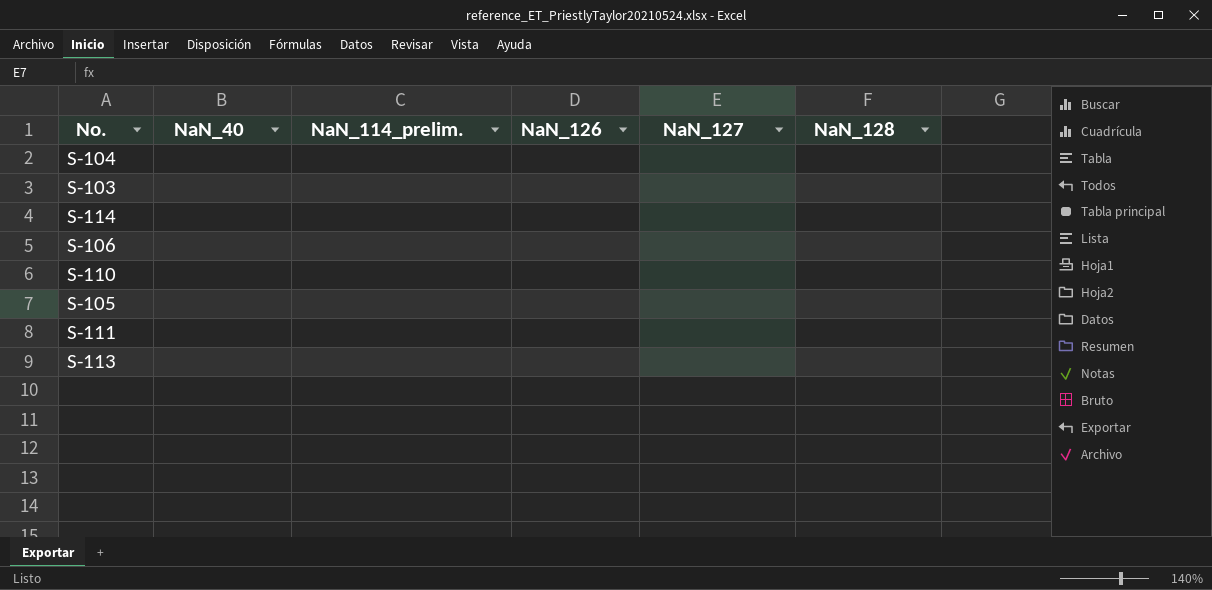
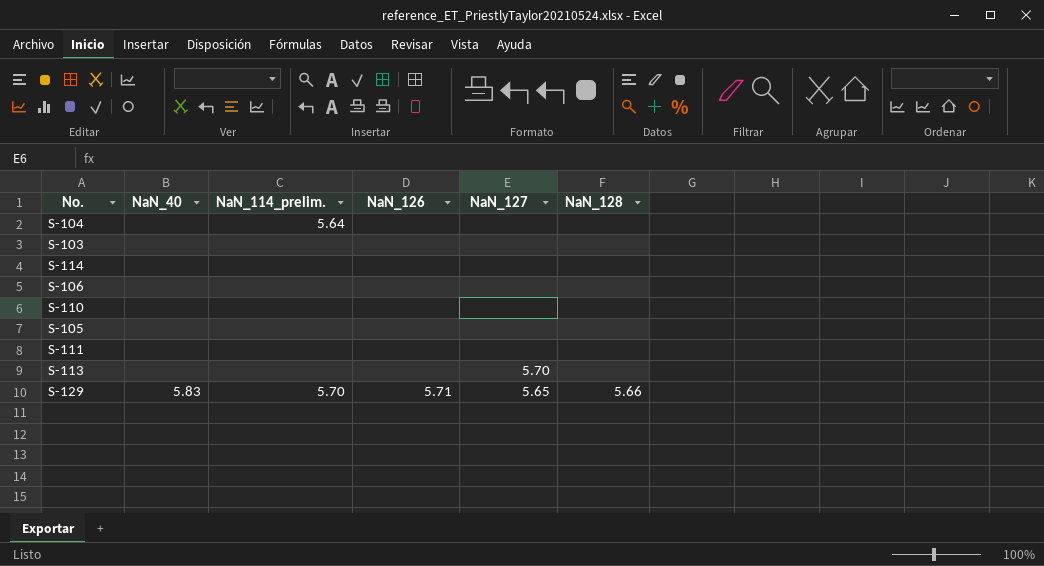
S-104 | NaN_114_prelim.: none -> 5.64
S-113 | NaN_127: none -> 5.70
row S-129: none -> 5.83 | 5.70 | 5.71 | 5.65 | 5.66

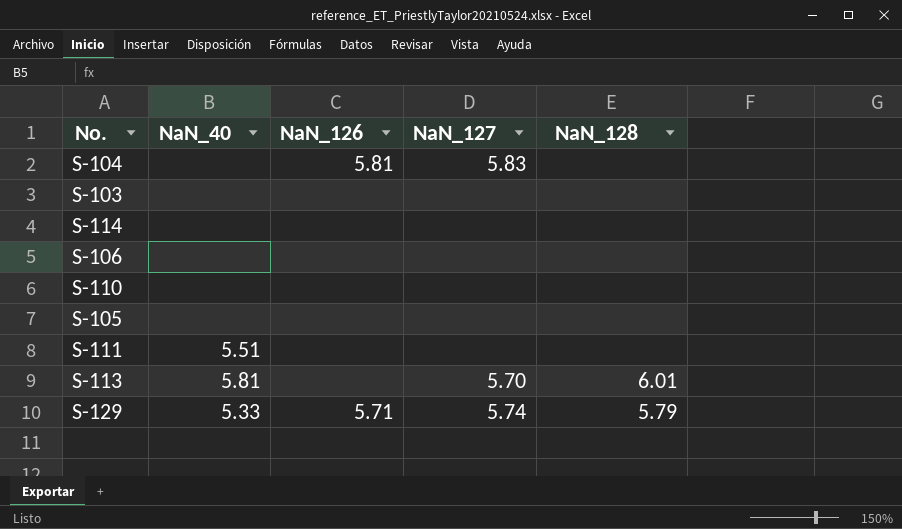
column NaN_114_prelim. | position: 3 -> none
S-104 | NaN_126: none -> 5.81
S-104 | NaN_127: none -> 5.83
S-111 | NaN_40: none -> 5.51
S-113 | NaN_40: none -> 5.81
S-113 | NaN_128: none -> 6.01
S-129 | NaN_40: 5.83 -> 5.33
S-129 | NaN_127: 5.65 -> 5.74
S-129 | NaN_128: 5.66 -> 5.79

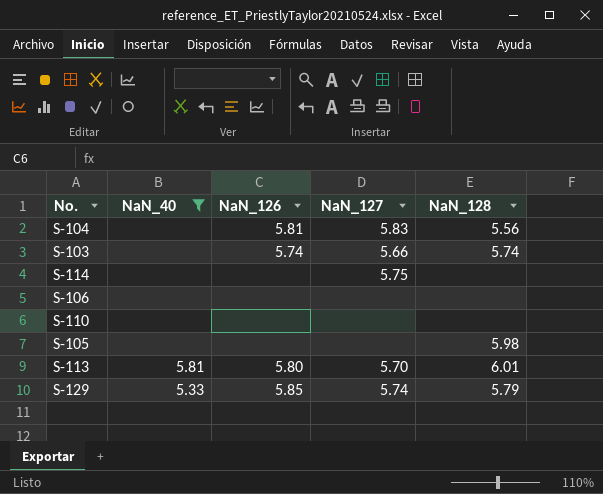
filter: none -> NaN_40 != 5.51
S-104 | NaN_128: none -> 5.56
S-103 | NaN_126: none -> 5.74
S-103 | NaN_127: none -> 5.66
S-103 | NaN_128: none -> 5.74
S-114 | NaN_127: none -> 5.75
S-105 | NaN_128: none -> 5.98
S-113 | NaN_126: none -> 5.80
S-129 | NaN_126: 5.71 -> 5.85

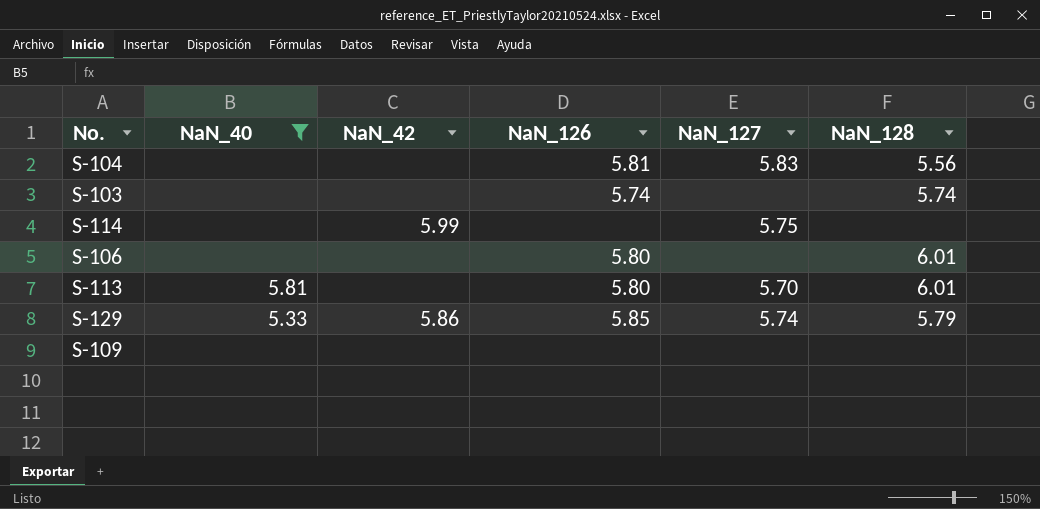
column NaN_42 | position: none -> 3
row S-110: none | none | none | none -> none
row S-105: none | none | none | 5.98 -> none
S-103 | NaN_127: 5.66 -> none
S-106 | NaN_126: none -> 5.80
S-106 | NaN_128: none -> 6.01
row S-109: none -> none | none | none | none | none

